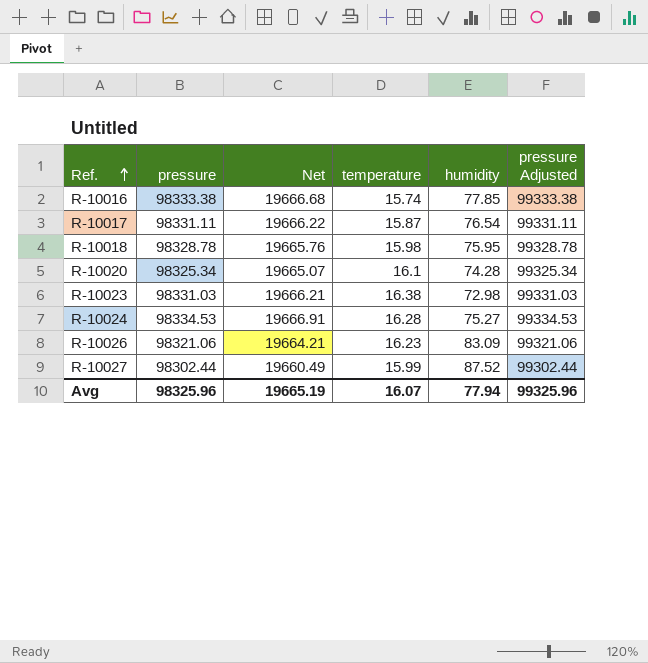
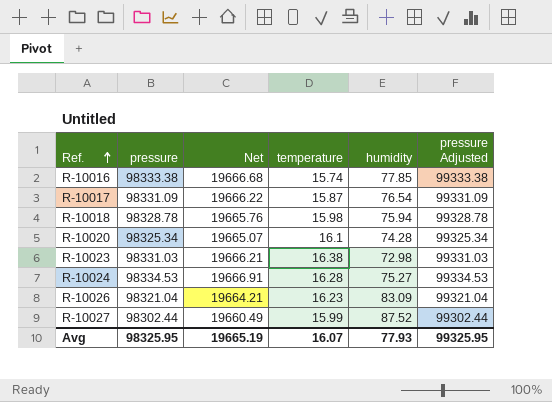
R-10017 | pressure: 98331.11 -> 98331.09
R-10017 | pressure Adjusted: 99331.11 -> 99331.09
R-10018 | humidity: 75.95 -> 75.94
R-10026 | pressure: 98321.06 -> 98321.04
R-10026 | pressure Adjusted: 99321.06 -> 99321.04
Avg | pressure: 98325.96 -> 98325.95
Avg | humidity: 77.94 -> 77.93
Avg | pressure Adjusted: 99325.96 -> 99325.95

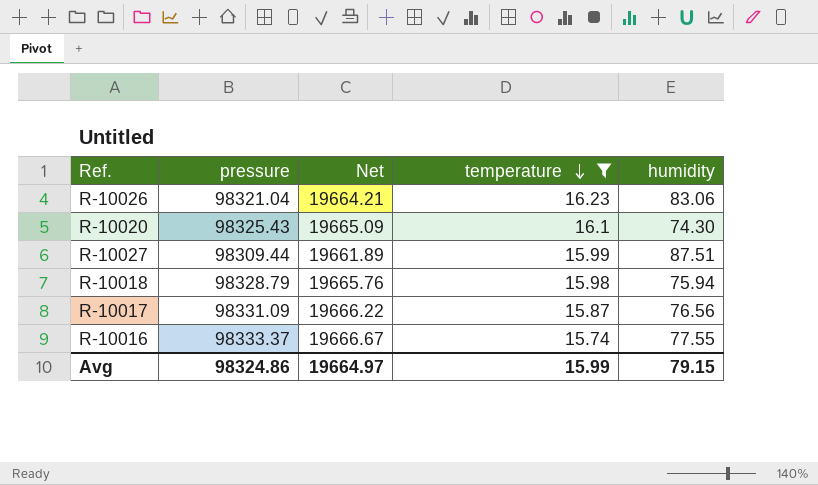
filter: none -> temperature <= 16.23
row order: Ref. ascending -> temperature descending
column pressure Adjusted | formula: [pressure] + 1000 -> none
R-10026 | humidity: 83.09 -> 83.06
R-10020 | pressure: 98325.34 -> 98325.43
R-10020 | Net: 19665.07 -> 19665.09
R-10020 | humidity: 74.28 -> 74.30
R-10027 | pressure: 98302.44 -> 98309.44
R-10027 | Net: 19660.49 -> 19661.89
R-10027 | humidity: 87.52 -> 87.51
R-10018 | pressure: 98328.78 -> 98328.79
R-10017 | humidity: 76.54 -> 76.56
R-10016 | pressure: 98333.38 -> 98333.37
R-10016 | Net: 19666.68 -> 19666.67
R-10016 | humidity: 77.85 -> 77.55
Avg | pressure: 98325.95 -> 98324.86
Avg | Net: 19665.19 -> 19664.97
Avg | temperature: 16.07 -> 15.99
Avg | humidity: 77.93 -> 79.15

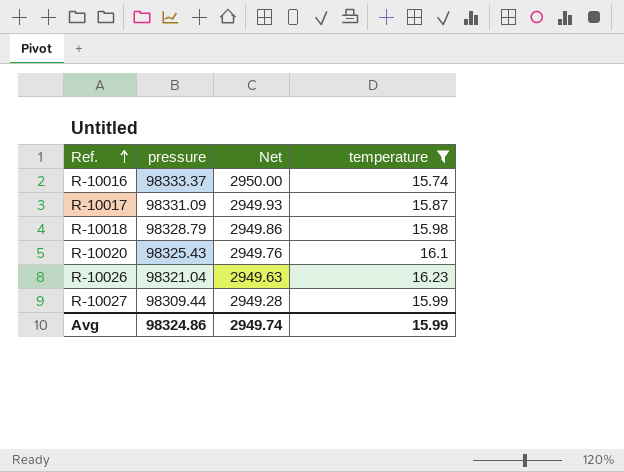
row order: temperature descending -> Ref. ascending
column humidity | position: 5 -> none
column Net | formula: [pressure] * 0.2 -> [pressure] * 0.03
Avg | Net: 19664.97 -> 2949.74

